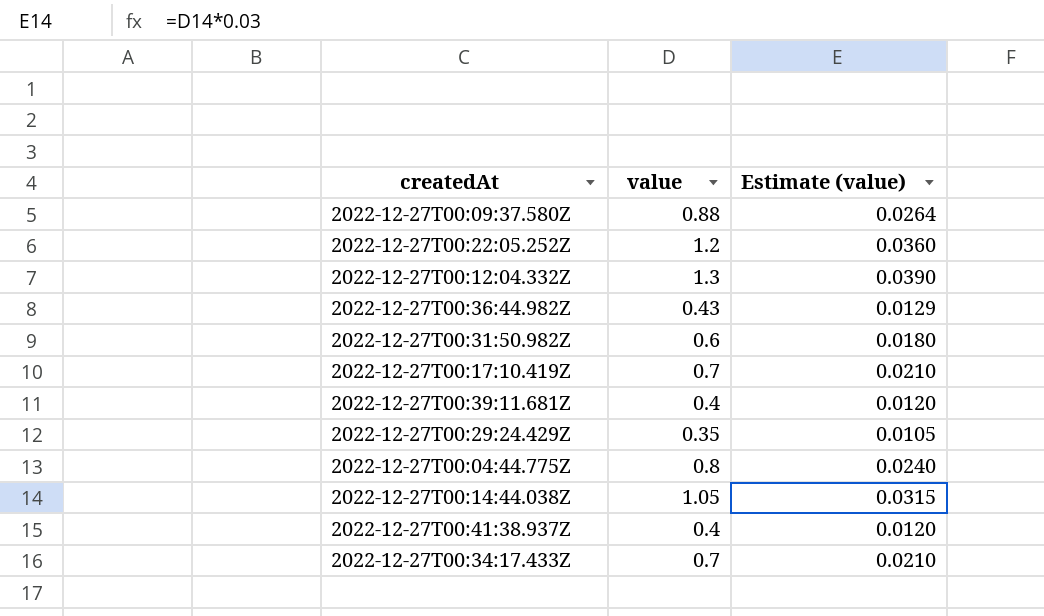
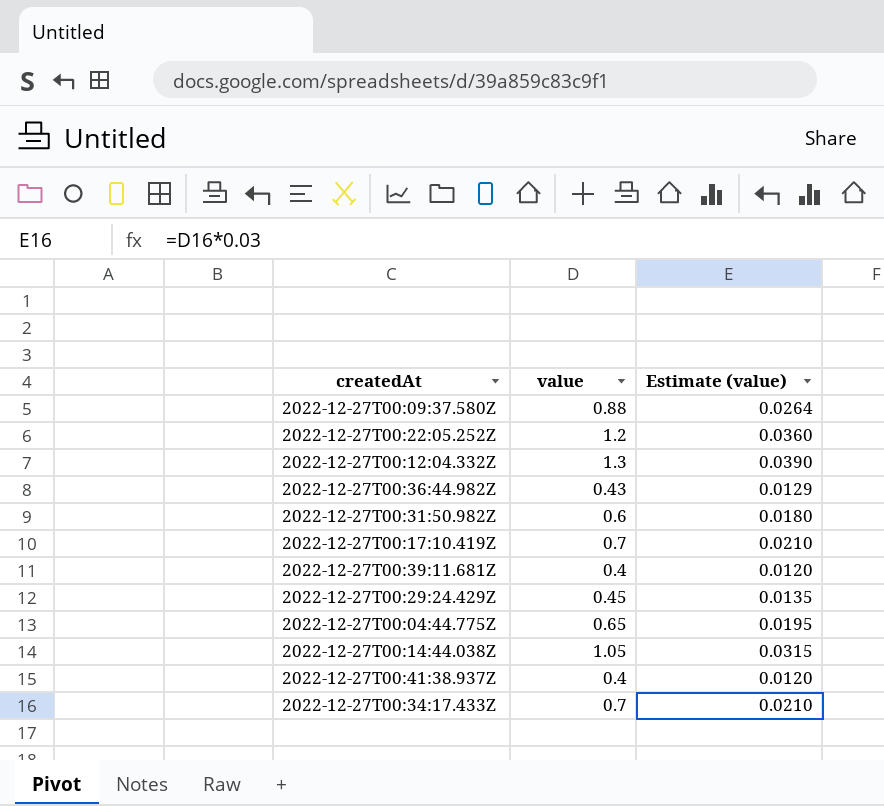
2022-12-27T00:29:24.429Z | value: 0.35 -> 0.45
2022-12-27T00:29:24.429Z | Estimate (value): 0.0105 -> 0.0135
2022-12-27T00:04:44.775Z | value: 0.8 -> 0.65
2022-12-27T00:04:44.775Z | Estimate (value): 0.0240 -> 0.0195

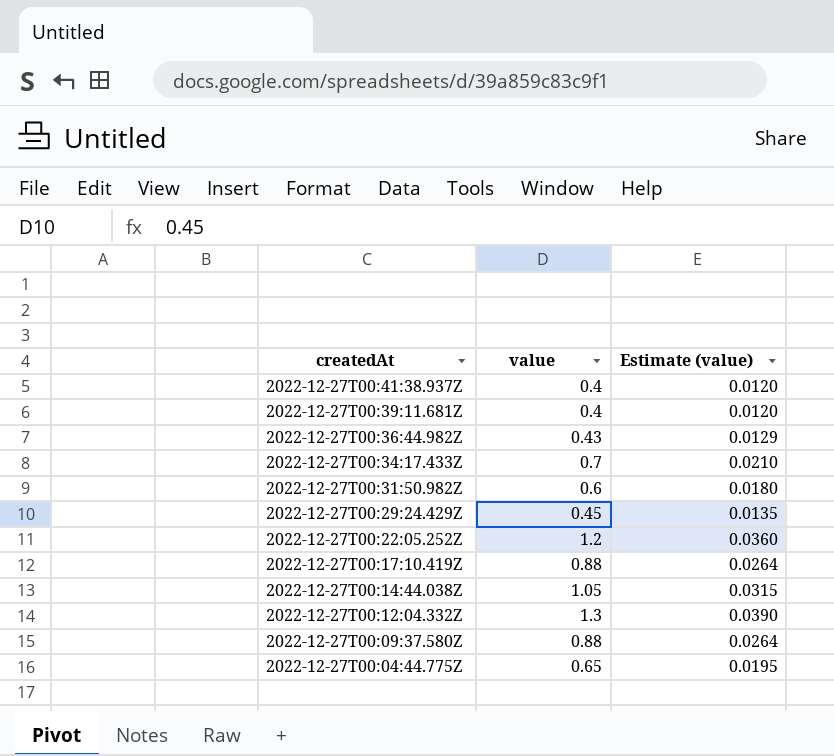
row order: none -> createdAt descending
2022-12-27T00:17:10.419Z | value: 0.7 -> 0.88
2022-12-27T00:17:10.419Z | Estimate (value): 0.0210 -> 0.0264

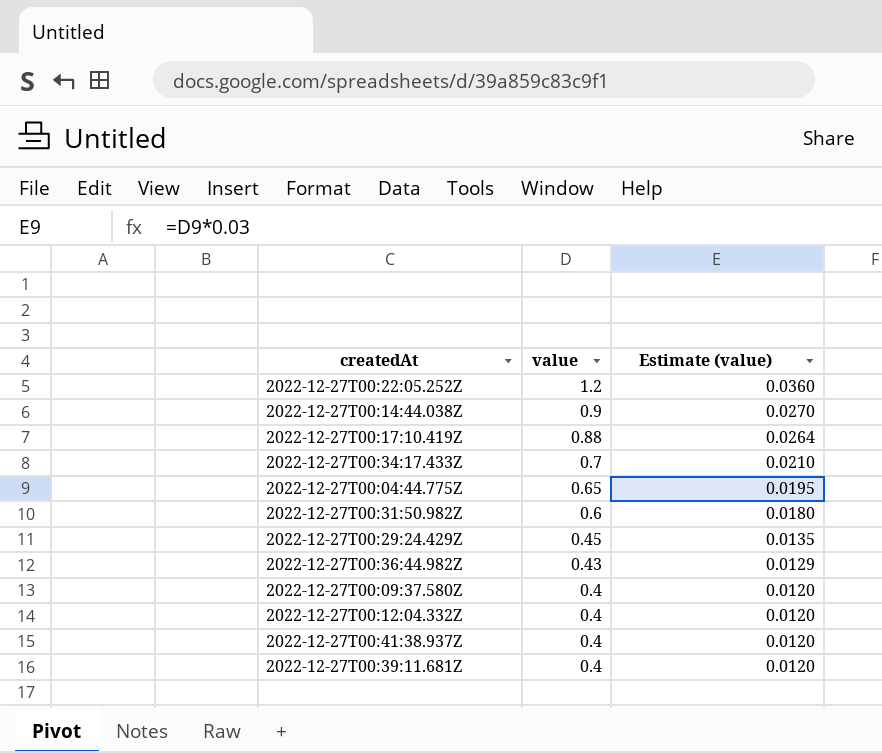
row order: createdAt descending -> value descending
2022-12-27T00:14:44.038Z | value: 1.05 -> 0.9
2022-12-27T00:14:44.038Z | Estimate (value): 0.0315 -> 0.0270
2022-12-27T00:09:37.580Z | value: 0.88 -> 0.4
2022-12-27T00:09:37.580Z | Estimate (value): 0.0264 -> 0.0120
2022-12-27T00:12:04.332Z | value: 1.3 -> 0.4
2022-12-27T00:12:04.332Z | Estimate (value): 0.0390 -> 0.0120

